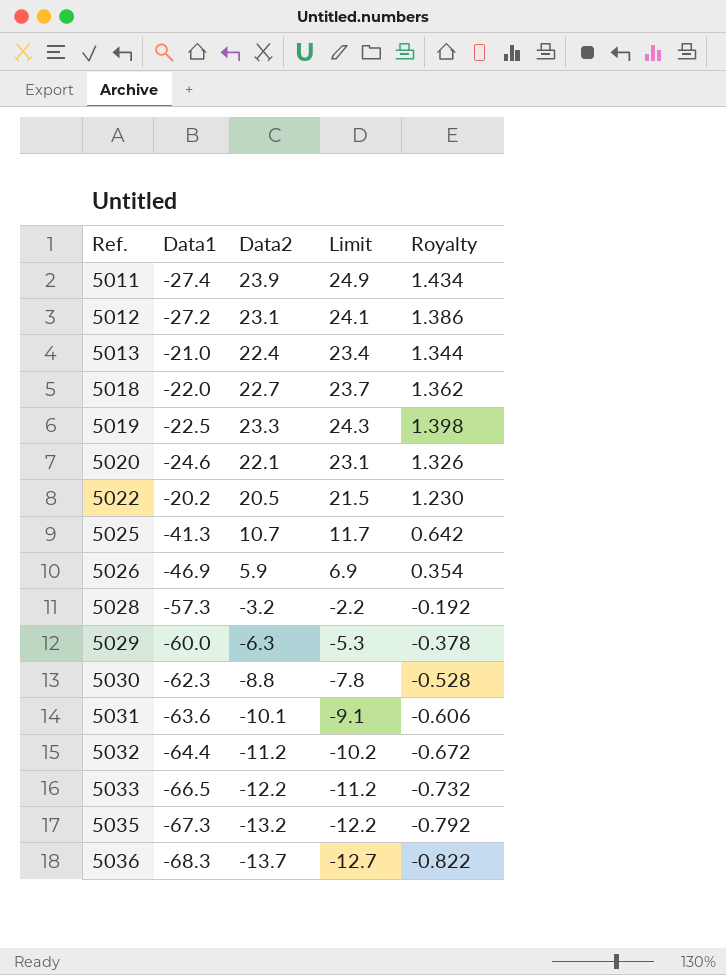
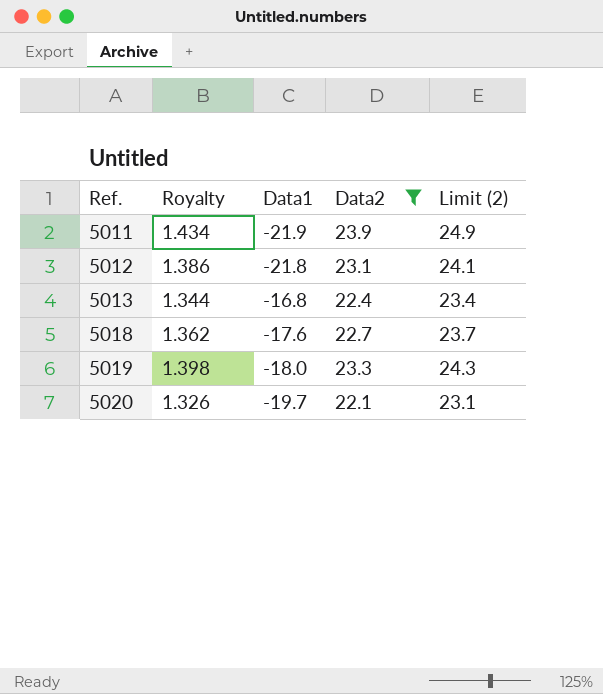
filter: none -> Data2 >= 22.1
column Royalty | position: 5 -> 2
column name: Limit -> Limit (2)
5011 | Data1: -27.4 -> -21.9
5012 | Data1: -27.2 -> -21.8
5013 | Data1: -21.0 -> -16.8
5018 | Data1: -22.0 -> -17.6
5019 | Data1: -22.5 -> -18.0
5020 | Data1: -24.6 -> -19.7

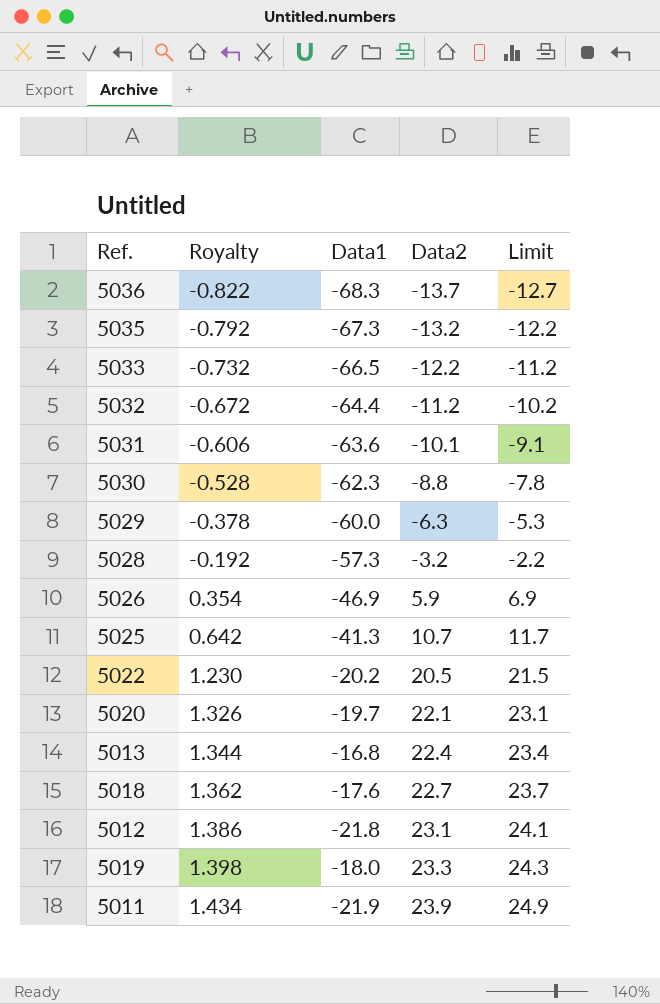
filter: Data2 >= 22.1 -> none
row order: Ref. ascending -> Royalty ascending
column name: Limit (2) -> Limit

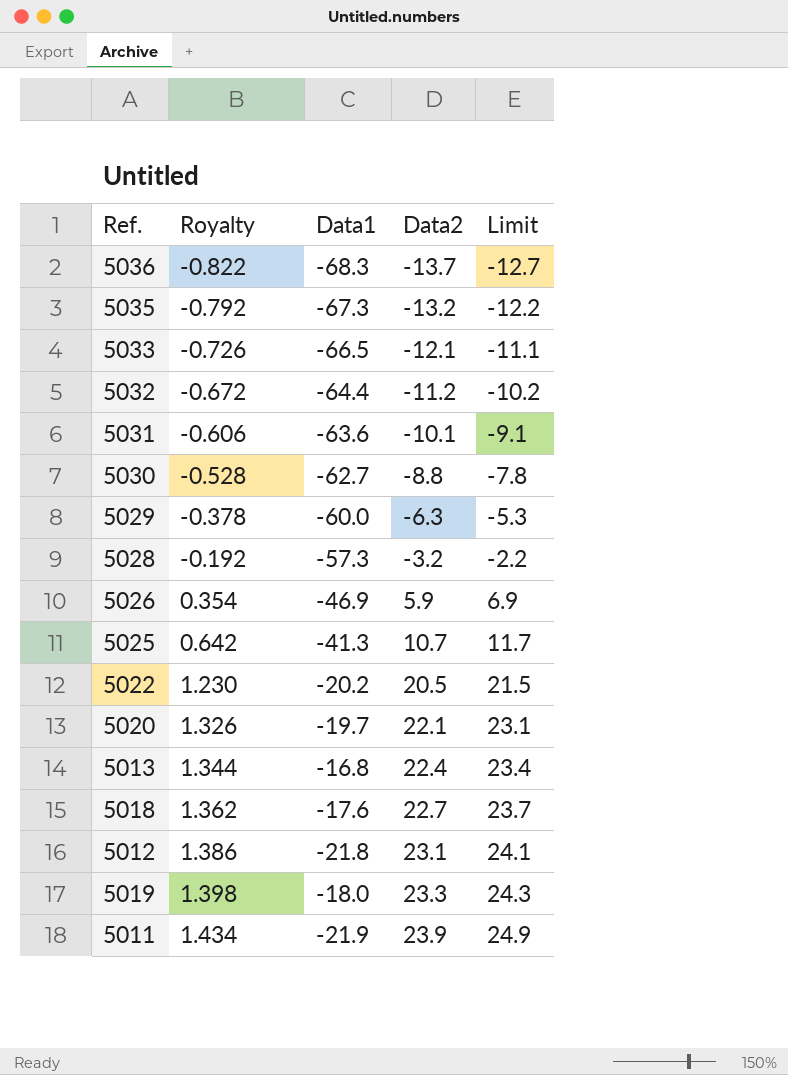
5033 | Royalty: -0.732 -> -0.726
5033 | Data2: -12.2 -> -12.1
5033 | Limit: -11.2 -> -11.1
5030 | Data1: -62.3 -> -62.7

